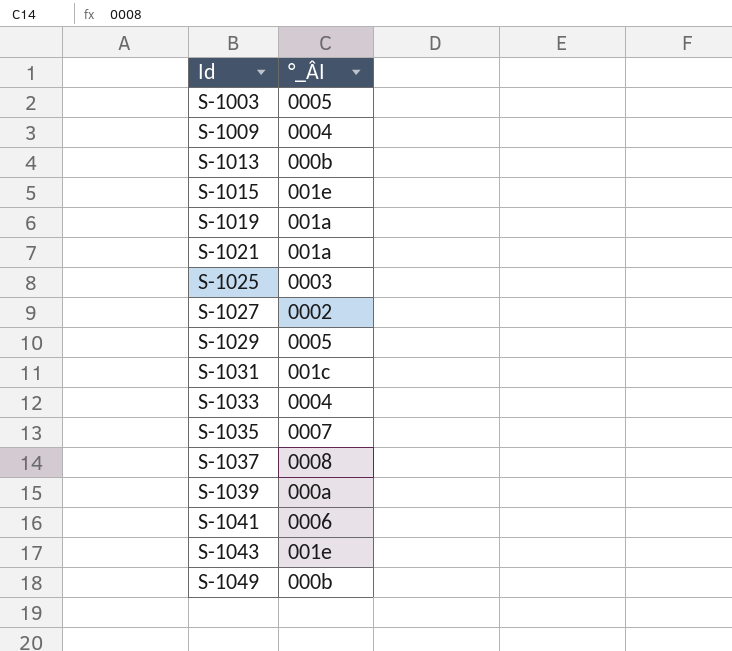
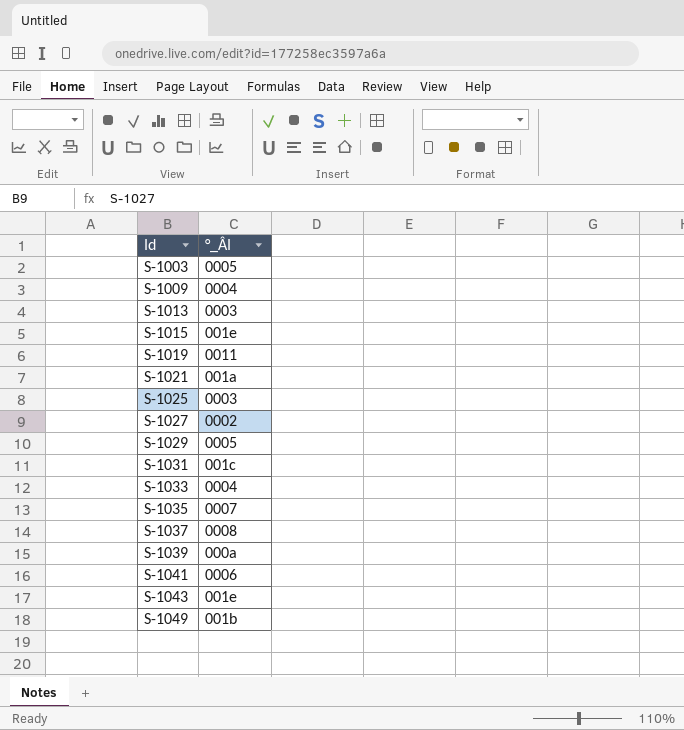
S-1013 | °_ÂI: 000b -> 0003
S-1019 | °_ÂI: 001a -> 0011
S-1049 | °_ÂI: 000b -> 001b

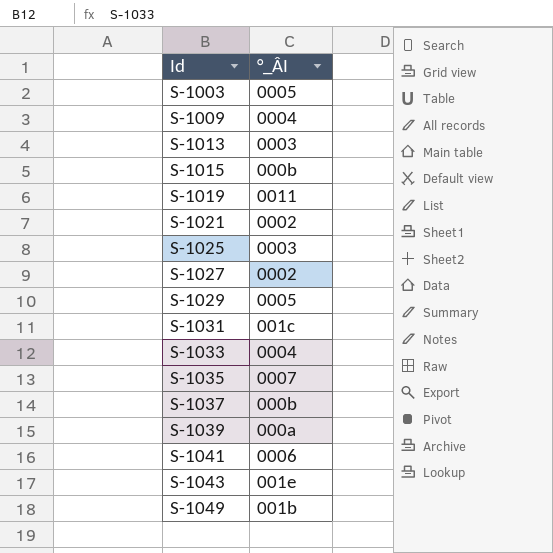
S-1015 | °_ÂI: 001e -> 000b
S-1021 | °_ÂI: 001a -> 0002
S-1037 | °_ÂI: 0008 -> 000b

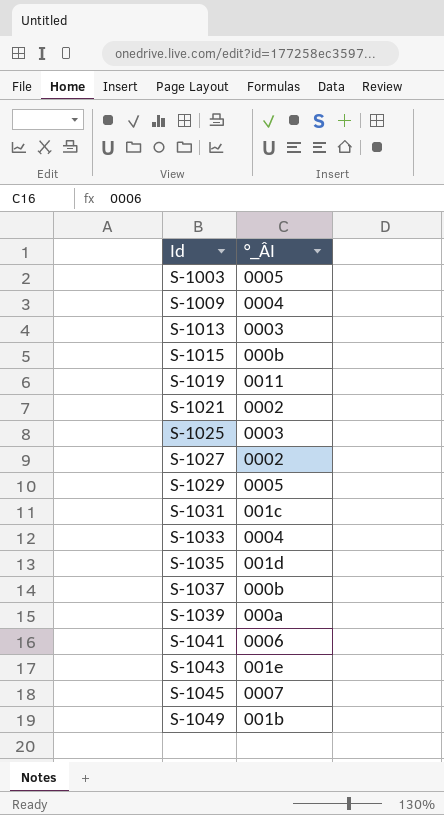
S-1035 | °_ÂI: 0007 -> 001d
row S-1045: none -> 0007

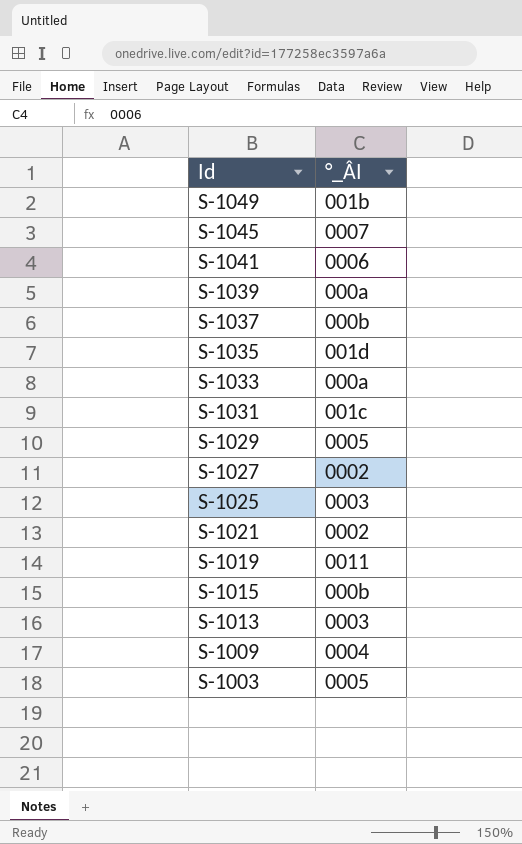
row order: Id ascending -> Id descending
row S-1043: 001e -> none
S-1033 | °_ÂI: 0004 -> 000a

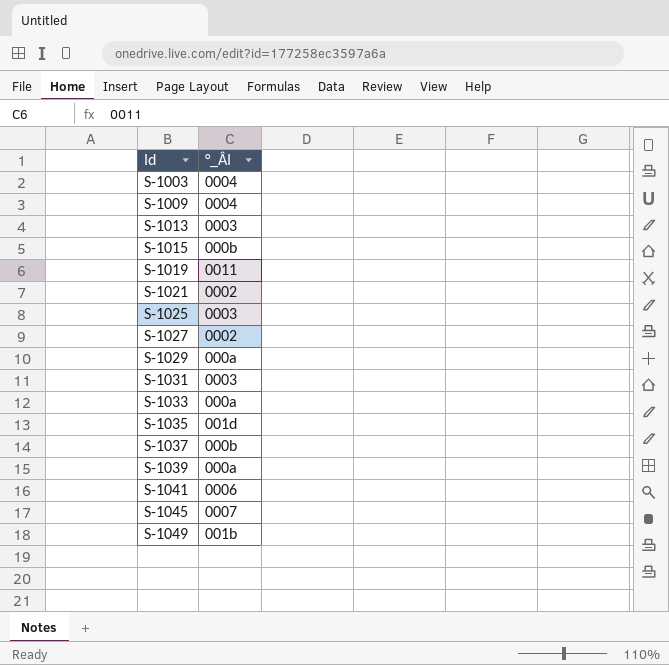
row order: Id descending -> Id ascending
S-1003 | °_ÂI: 0005 -> 0004
S-1029 | °_ÂI: 0005 -> 000a
S-1031 | °_ÂI: 001c -> 0003

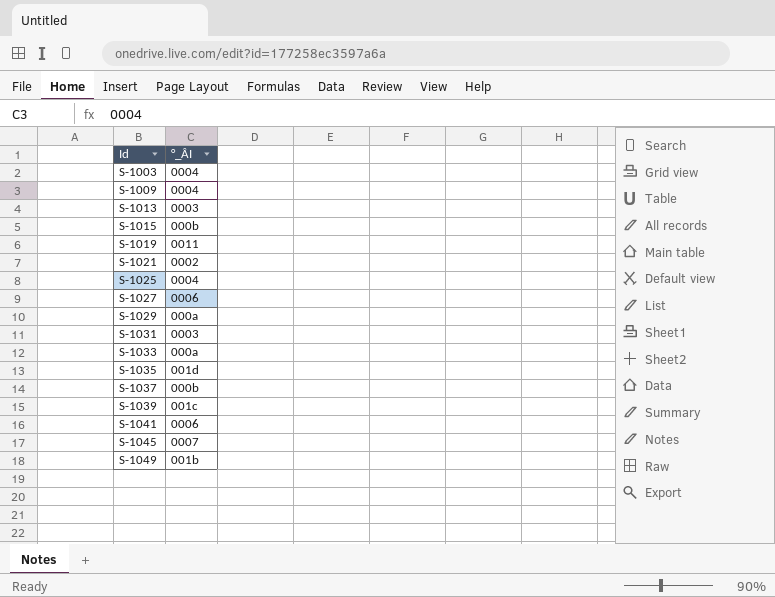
S-1025 | °_ÂI: 0003 -> 0004
S-1027 | °_ÂI: 0002 -> 0006
S-1039 | °_ÂI: 000a -> 001c

